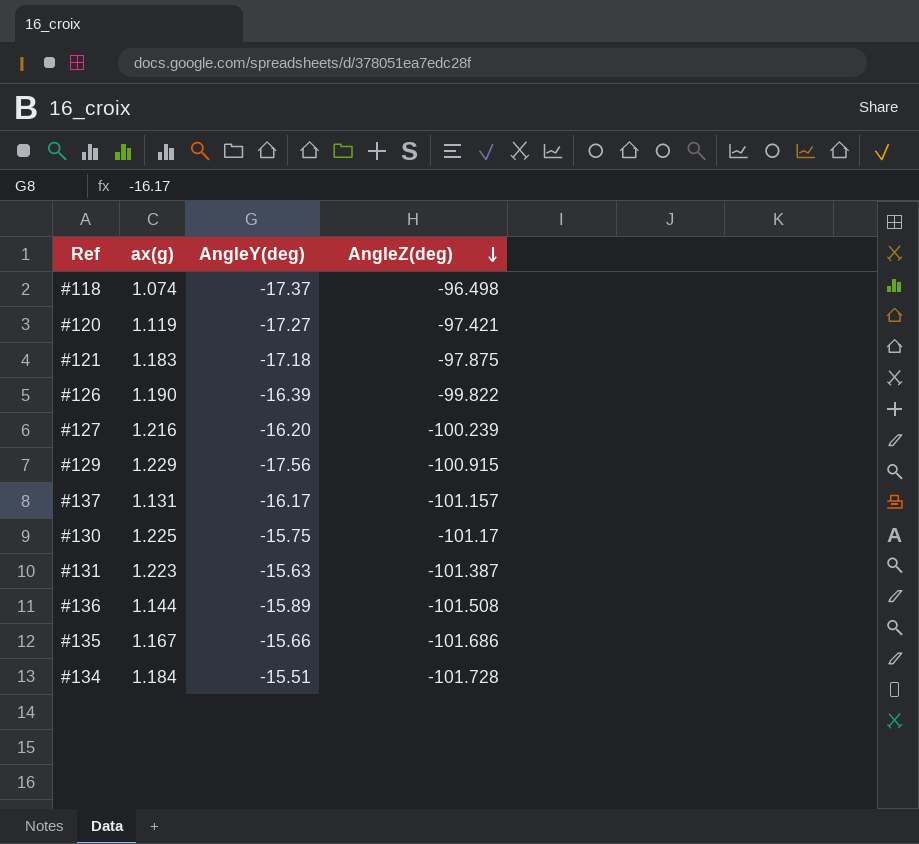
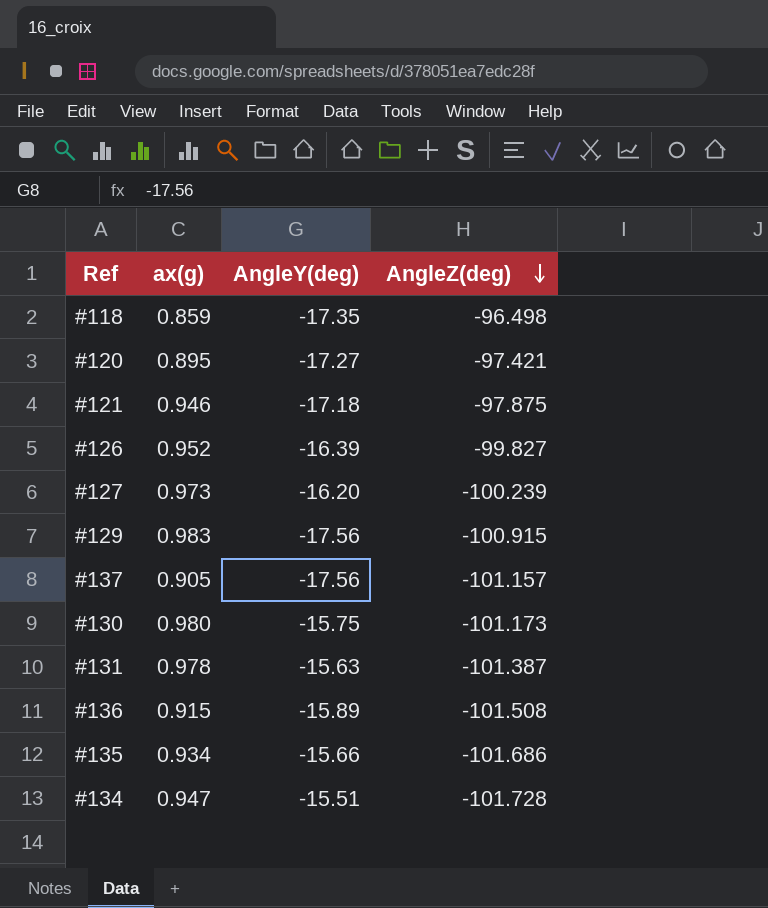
#118 | ax(g): 1.074 -> 0.859
#118 | AngleY(deg): -17.37 -> -17.35
#120 | ax(g): 1.119 -> 0.895
#121 | ax(g): 1.183 -> 0.946
#126 | ax(g): 1.190 -> 0.952
#126 | AngleZ(deg): -99.822 -> -99.827
#127 | ax(g): 1.216 -> 0.973
#129 | ax(g): 1.229 -> 0.983
#137 | ax(g): 1.131 -> 0.905
#137 | AngleY(deg): -16.17 -> -17.56
#130 | ax(g): 1.225 -> 0.980
#130 | AngleZ(deg): -101.17 -> -101.173
#131 | ax(g): 1.223 -> 0.978
#136 | ax(g): 1.144 -> 0.915
#135 | ax(g): 1.167 -> 0.934
#134 | ax(g): 1.184 -> 0.947

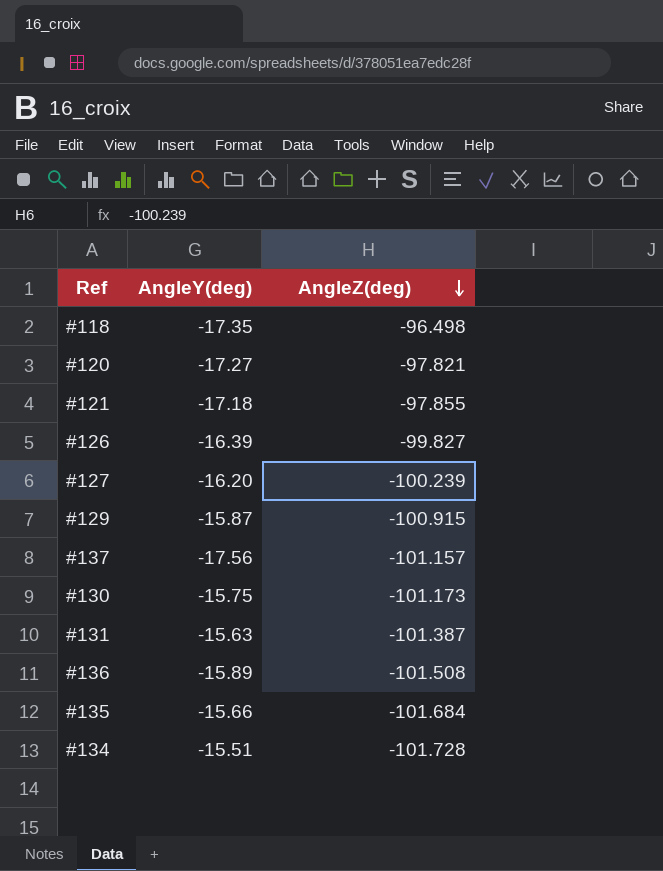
column ax(g) | position: 2 -> none
#120 | AngleZ(deg): -97.421 -> -97.821
#121 | AngleZ(deg): -97.875 -> -97.855
#129 | AngleY(deg): -17.56 -> -15.87
#135 | AngleZ(deg): -101.686 -> -101.684

